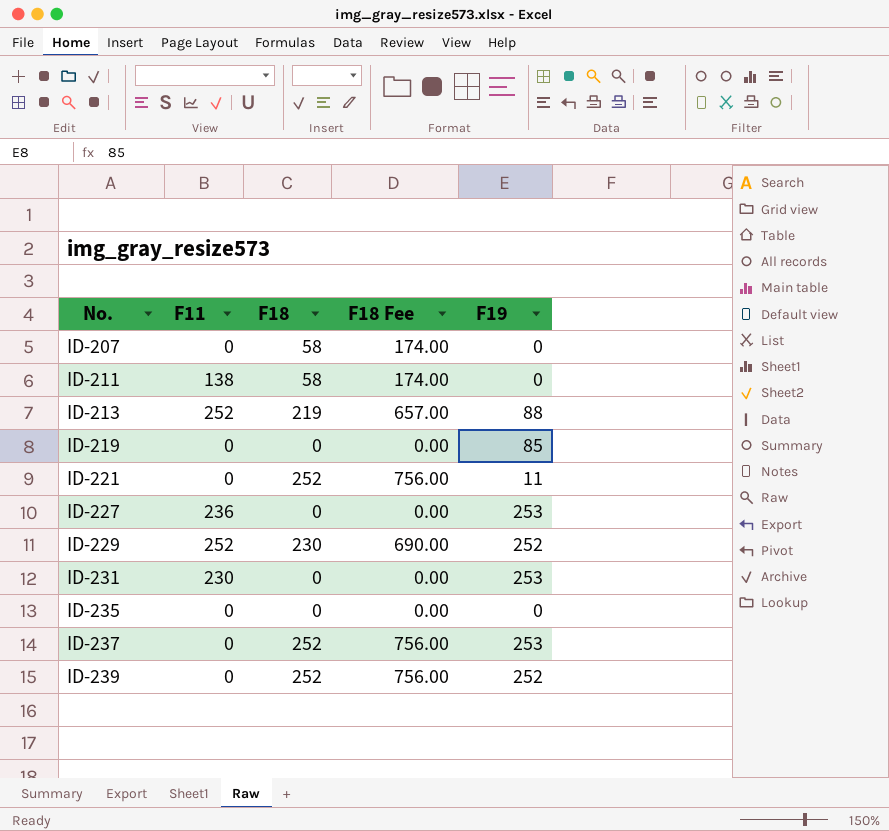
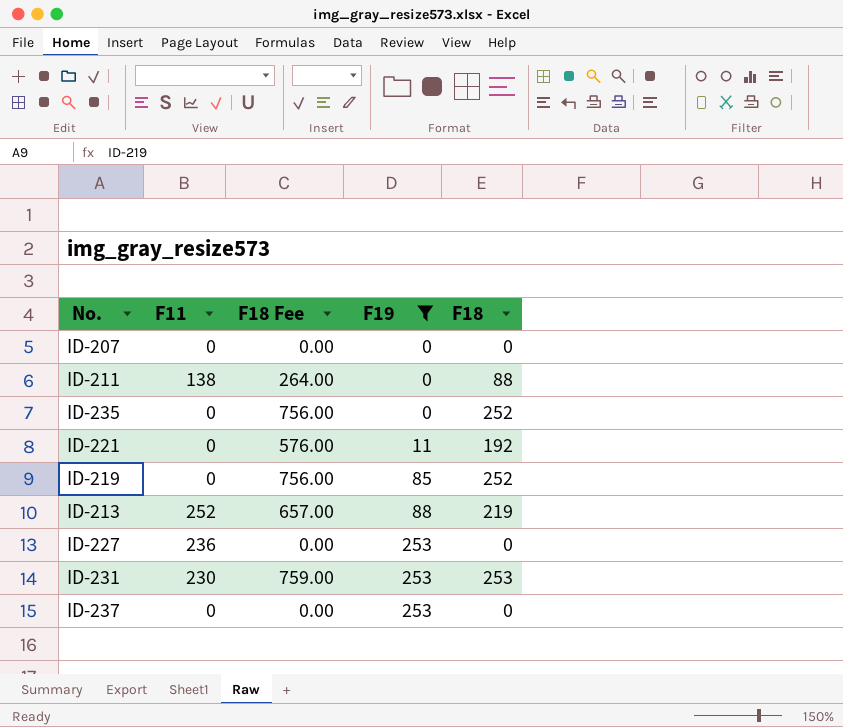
filter: none -> F19 != 252
row order: No. ascending -> F19 ascending
column F18 | position: 3 -> 5
ID-207 | F18 Fee: 174.00 -> 0.00
ID-207 | F18: 58 -> 0
ID-211 | F18 Fee: 174.00 -> 264.00
ID-211 | F18: 58 -> 88
ID-235 | F18 Fee: 0.00 -> 756.00
ID-235 | F18: 0 -> 252
ID-221 | F18 Fee: 756.00 -> 576.00
ID-221 | F18: 252 -> 192
ID-219 | F18 Fee: 0.00 -> 756.00
ID-219 | F18: 0 -> 252
ID-231 | F18 Fee: 0.00 -> 759.00
ID-231 | F18: 0 -> 253
ID-237 | F18 Fee: 756.00 -> 0.00
ID-237 | F18: 252 -> 0

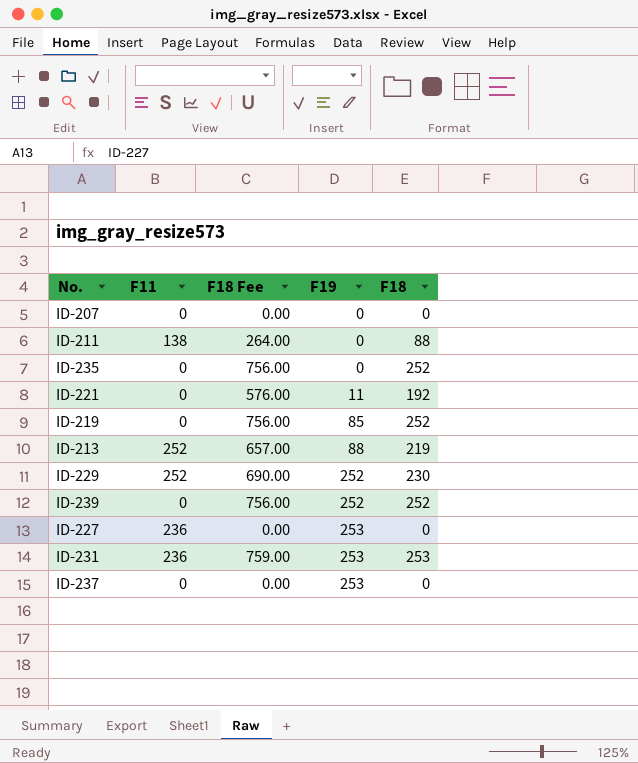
filter: F19 != 252 -> none
ID-231 | F11: 230 -> 236

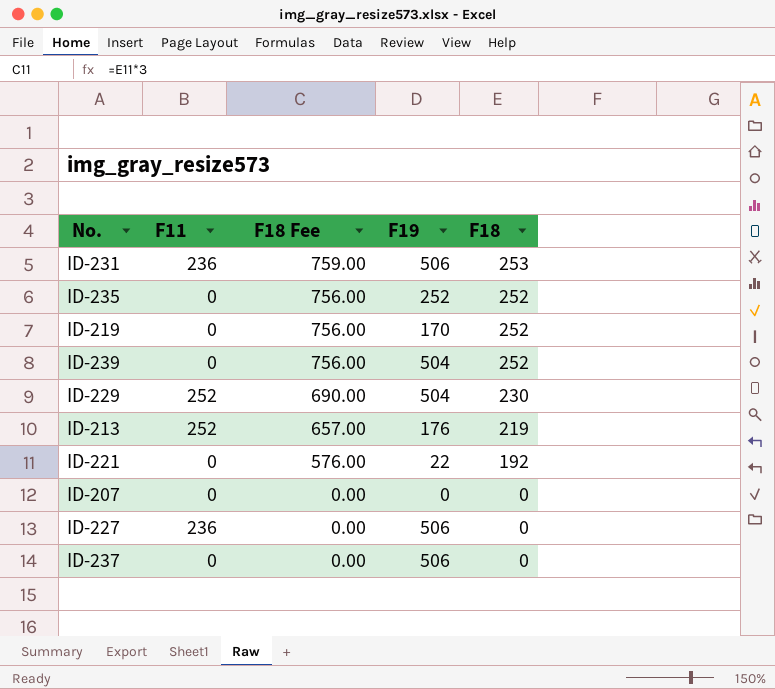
row order: F19 ascending -> F18 Fee descending
row ID-211: 138 | 264.00 | 0 | 88 -> none
ID-231 | F19: 253 -> 506
ID-235 | F19: 0 -> 252
ID-219 | F19: 85 -> 170
ID-239 | F19: 252 -> 504
ID-229 | F19: 252 -> 504
ID-213 | F19: 88 -> 176
ID-221 | F19: 11 -> 22
ID-227 | F19: 253 -> 506
ID-237 | F19: 253 -> 506

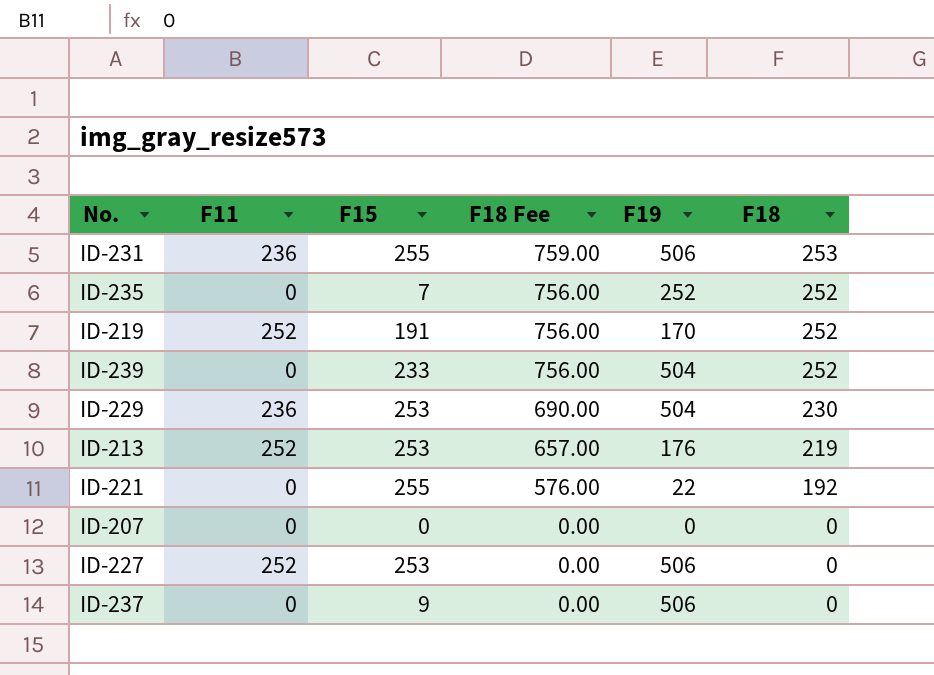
column F15 | position: none -> 3
ID-219 | F11: 0 -> 252
ID-229 | F11: 252 -> 236
ID-227 | F11: 236 -> 252

